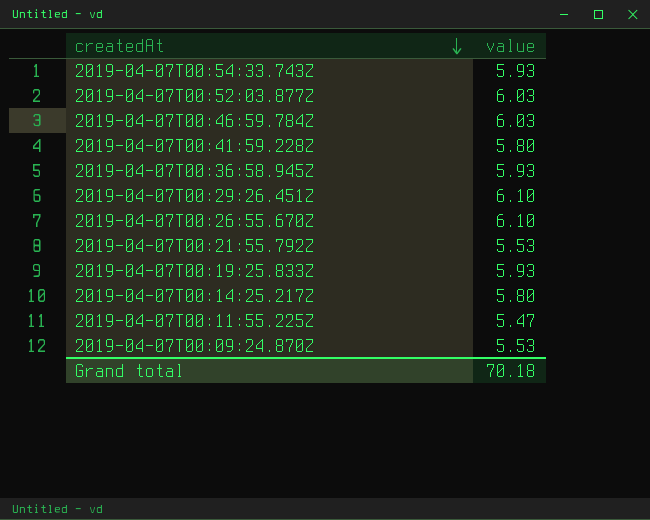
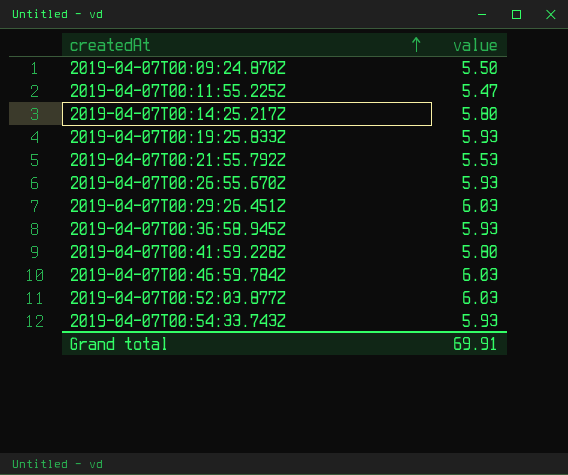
row order: createdAt descending -> createdAt ascending
2019-04-07T00:09:24.870Z | value: 5.53 -> 5.50
2019-04-07T00:26:55.670Z | value: 6.10 -> 5.93
2019-04-07T00:29:26.451Z | value: 6.10 -> 6.03
Grand total | value: 70.18 -> 69.91

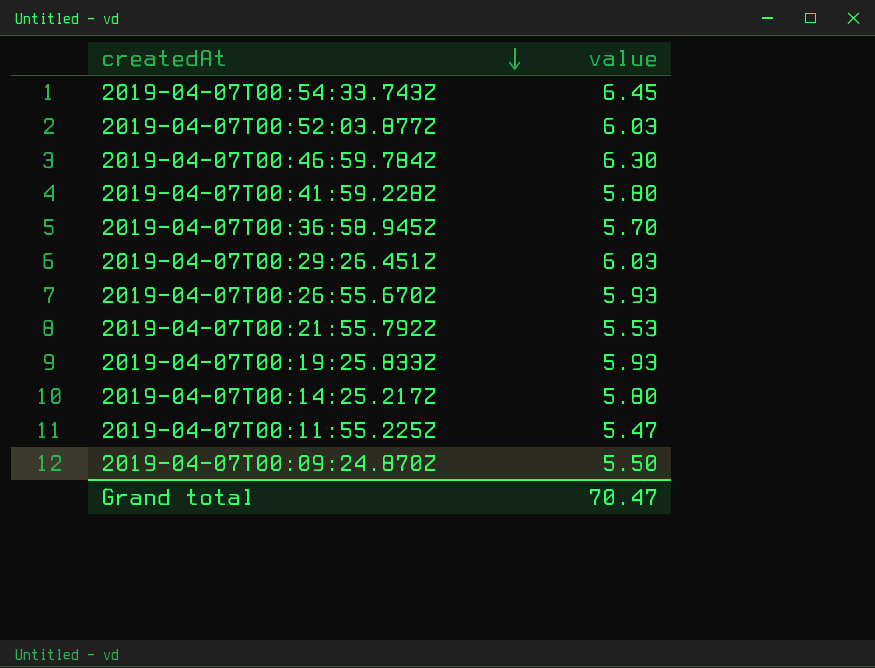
row order: createdAt ascending -> createdAt descending
2019-04-07T00:54:33.743Z | value: 5.93 -> 6.45
2019-04-07T00:46:59.784Z | value: 6.03 -> 6.30
2019-04-07T00:36:58.945Z | value: 5.93 -> 5.70
Grand total | value: 69.91 -> 70.47

